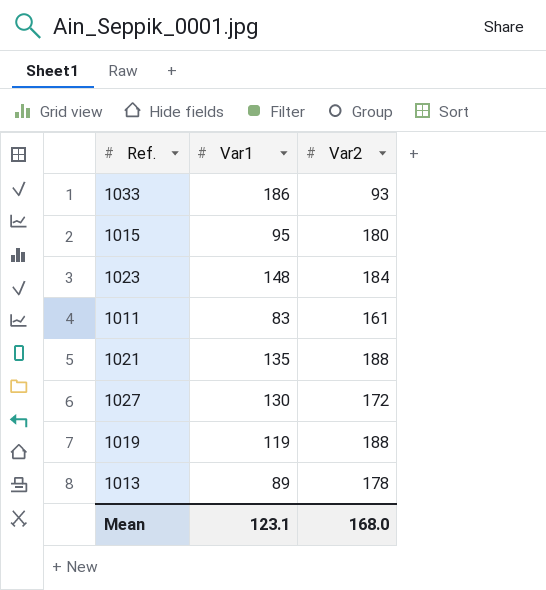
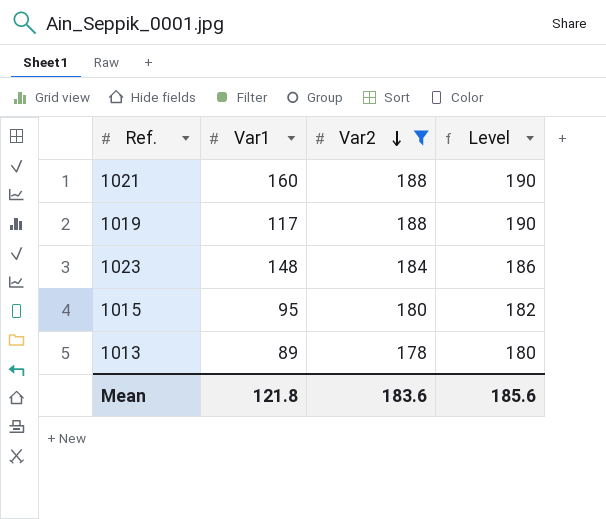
filter: none -> Var2 >= 178
row order: none -> Var2 descending
column Level | formula: none -> [Var2] + 2
1021 | Var1: 135 -> 160
1019 | Var1: 119 -> 117
Mean | Var1: 123.1 -> 121.8
Mean | Var2: 168.0 -> 183.6

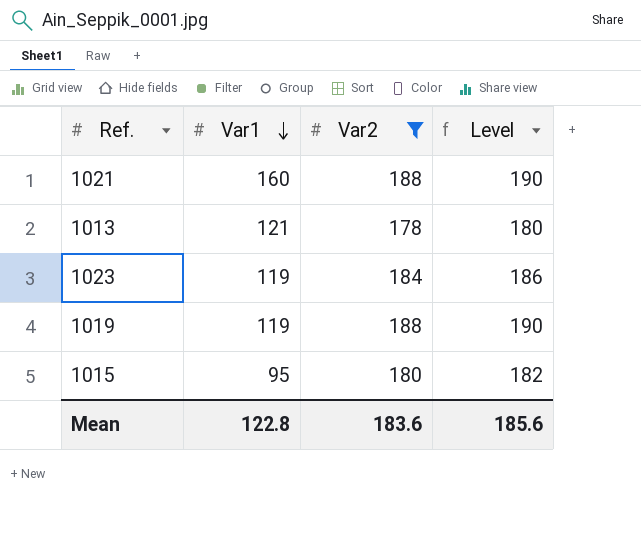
row order: Var2 descending -> Var1 descending
1013 | Var1: 89 -> 121
1023 | Var1: 148 -> 119
1019 | Var1: 117 -> 119
Mean | Var1: 121.8 -> 122.8

